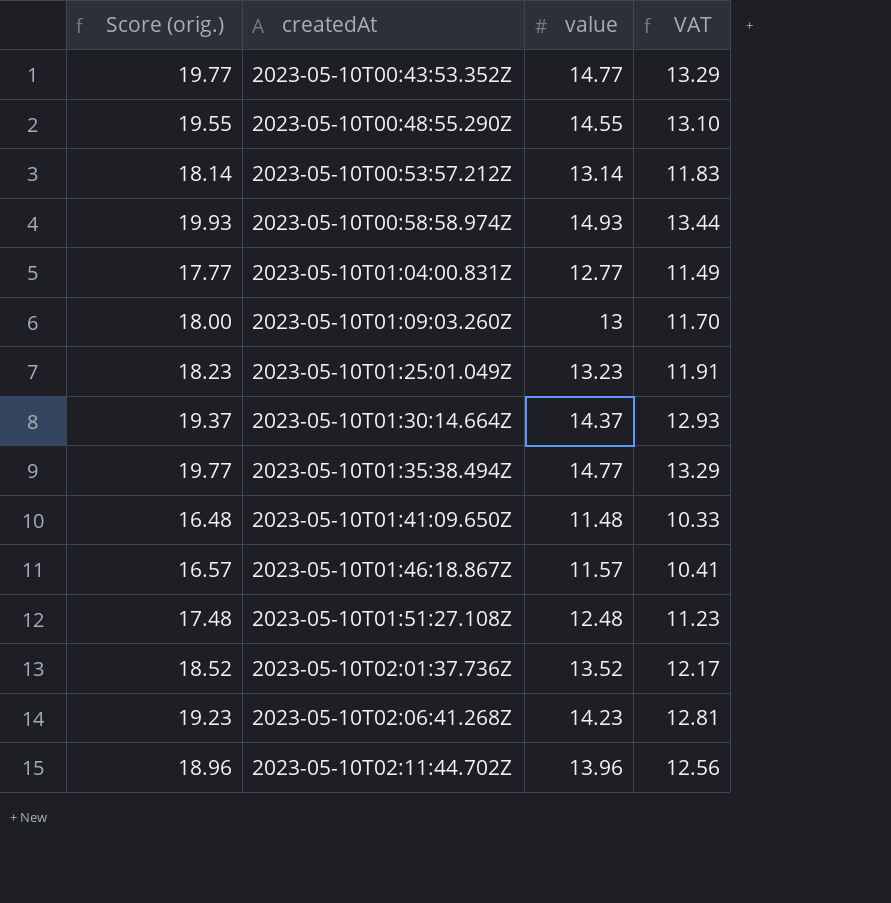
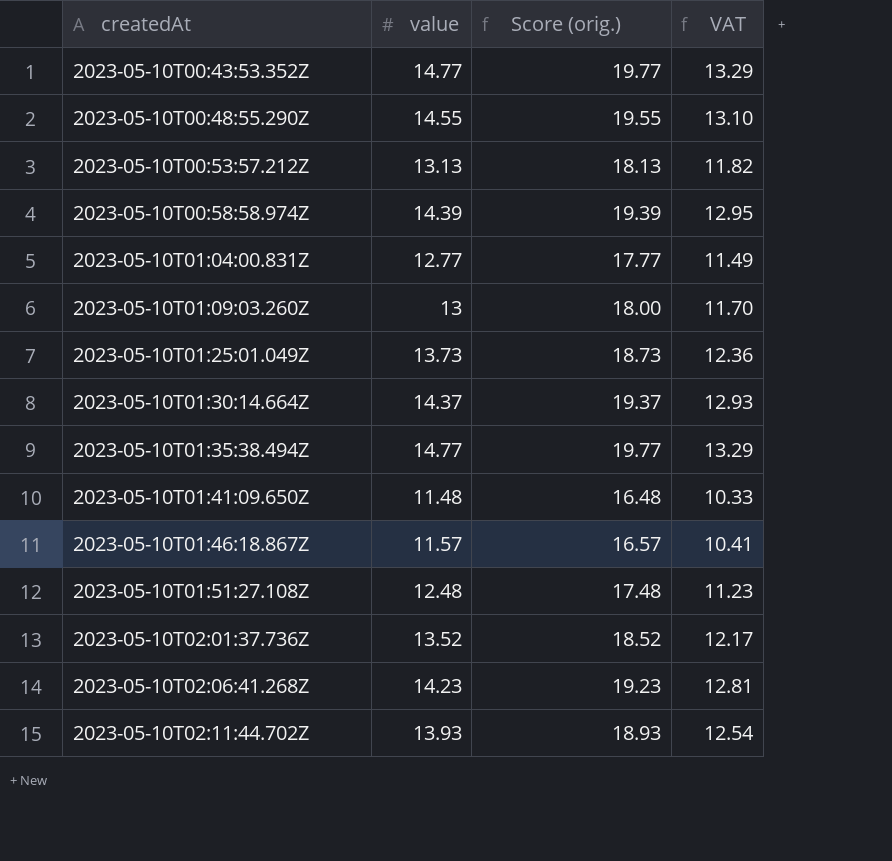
column Score (orig.) | position: 1 -> 3
2023-05-10T00:53:57.212Z | value: 13.14 -> 13.13
2023-05-10T00:53:57.212Z | Score (orig.): 18.14 -> 18.13
2023-05-10T00:53:57.212Z | VAT: 11.83 -> 11.82
2023-05-10T00:58:58.974Z | value: 14.93 -> 14.39
2023-05-10T00:58:58.974Z | Score (orig.): 19.93 -> 19.39
2023-05-10T00:58:58.974Z | VAT: 13.44 -> 12.95
2023-05-10T01:25:01.049Z | value: 13.23 -> 13.73
2023-05-10T01:25:01.049Z | Score (orig.): 18.23 -> 18.73
2023-05-10T01:25:01.049Z | VAT: 11.91 -> 12.36
2023-05-10T02:11:44.702Z | value: 13.96 -> 13.93
2023-05-10T02:11:44.702Z | Score (orig.): 18.96 -> 18.93
2023-05-10T02:11:44.702Z | VAT: 12.56 -> 12.54

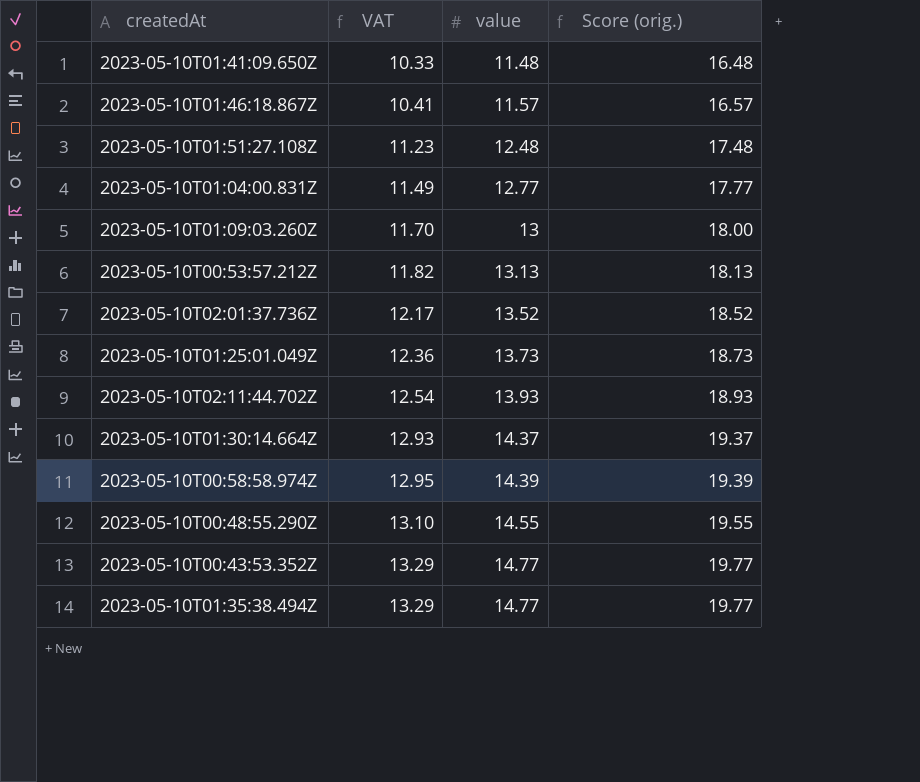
row order: createdAt ascending -> VAT ascending
column VAT | position: 4 -> 2
row 2023-05-10T02:06:41.268Z: 14.23 | 19.23 | 12.81 -> none

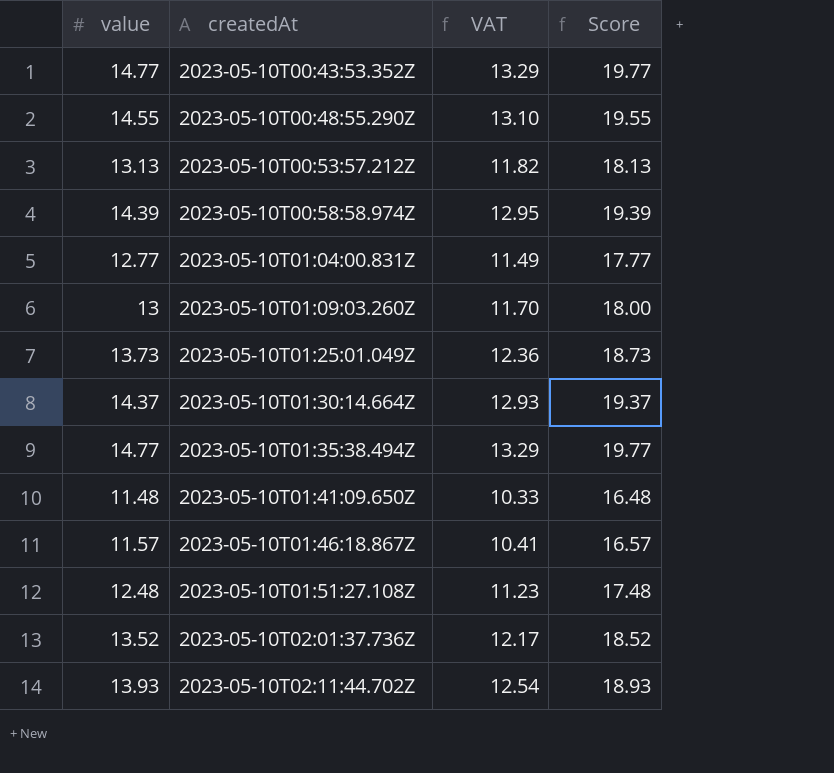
row order: VAT ascending -> createdAt ascending
column value | position: 3 -> 1
column name: Score (orig.) -> Score

